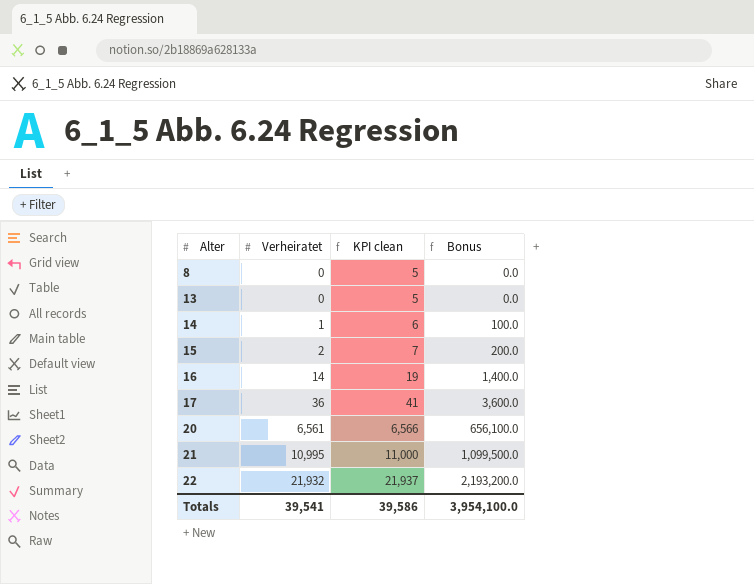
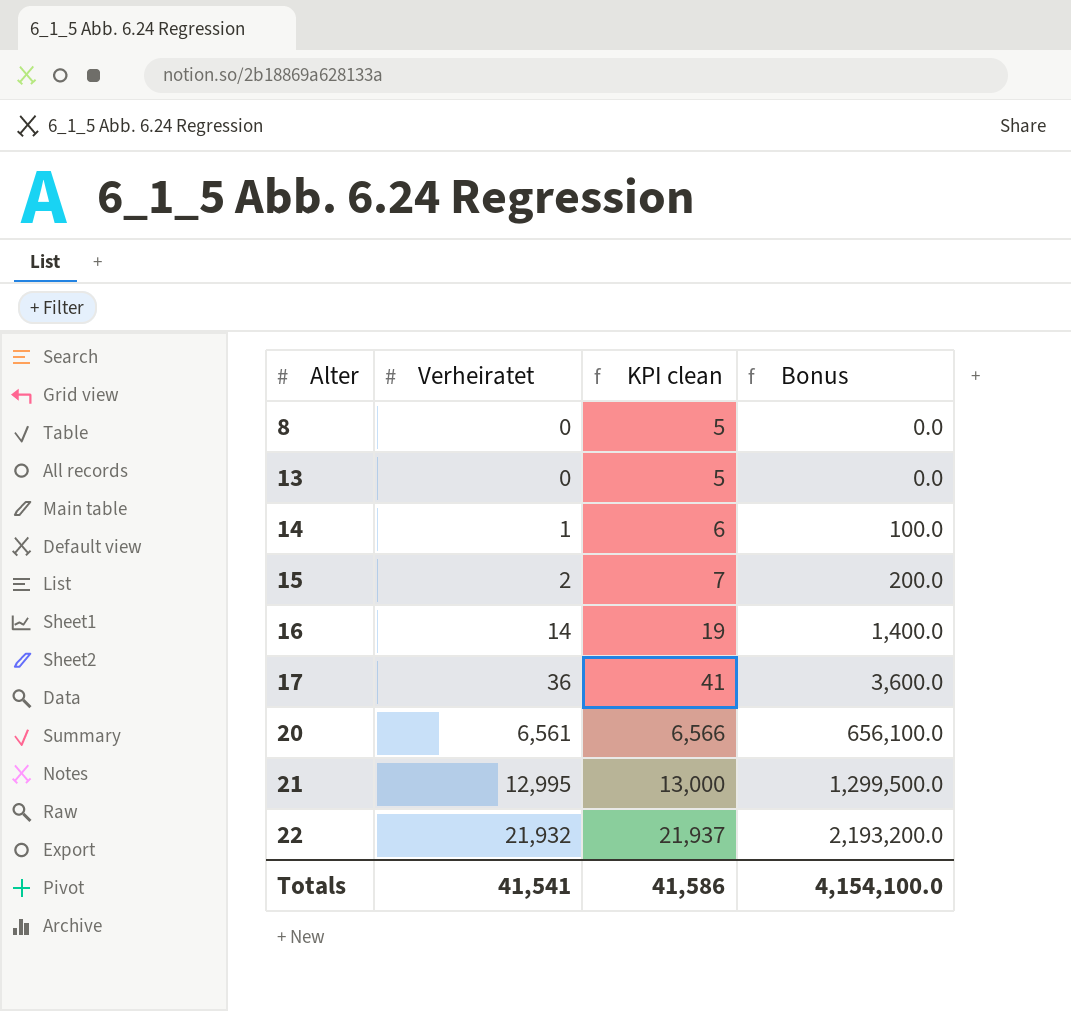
21 | Verheiratet: 10,995 -> 12,995
21 | KPI clean: 11,000 -> 13,000
21 | Bonus: 1,099,500.0 -> 1,299,500.0
Totals | Verheiratet: 39,541 -> 41,541
Totals | KPI clean: 39,586 -> 41,586
Totals | Bonus: 3,954,100.0 -> 4,154,100.0

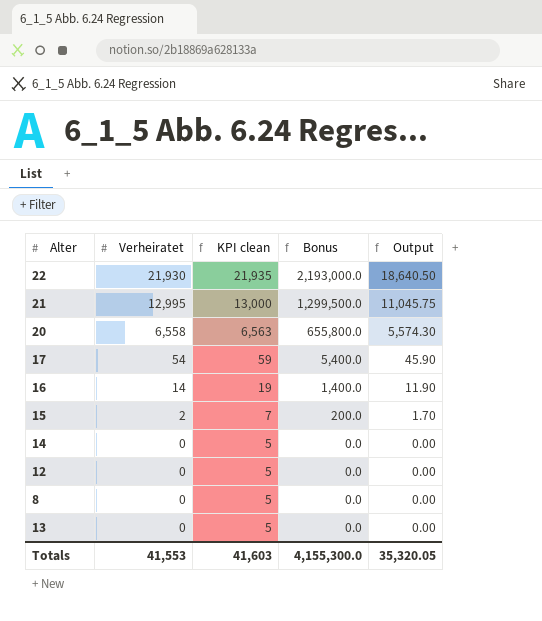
row order: Alter ascending -> Verheiratet descending
column Output | formula: none -> [Verheiratet] * 0.85
22 | Verheiratet: 21,932 -> 21,930
22 | KPI clean: 21,937 -> 21,935
22 | Bonus: 2,193,200.0 -> 2,193,000.0
20 | Verheiratet: 6,561 -> 6,558
20 | KPI clean: 6,566 -> 6,563
20 | Bonus: 656,100.0 -> 655,800.0
17 | Verheiratet: 36 -> 54
17 | KPI clean: 41 -> 59
17 | Bonus: 3,600.0 -> 5,400.0
14 | Verheiratet: 1 -> 0
14 | KPI clean: 6 -> 5
14 | Bonus: 100.0 -> 0.0
row 12: none -> 0 | 5 | 0.0 | 0.00
Totals | Verheiratet: 41,541 -> 41,553
Totals | KPI clean: 41,586 -> 41,603
Totals | Bonus: 4,154,100.0 -> 4,155,300.0

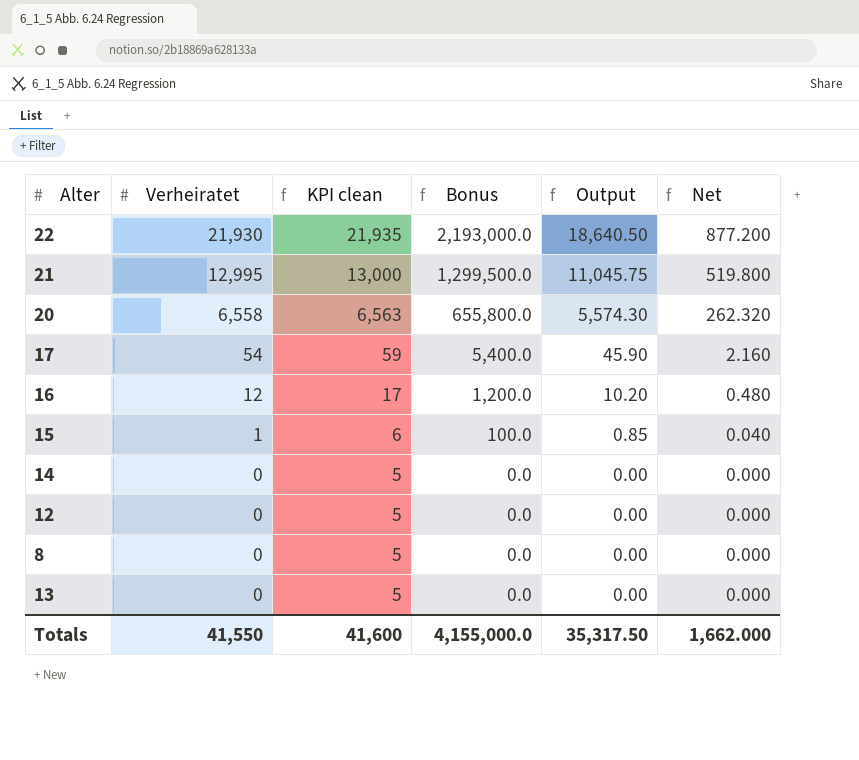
column Net | formula: none -> [Verheiratet] * 0.04
16 | Verheiratet: 14 -> 12
16 | KPI clean: 19 -> 17
16 | Bonus: 1,400.0 -> 1,200.0
16 | Output: 11.90 -> 10.20
15 | Verheiratet: 2 -> 1
15 | KPI clean: 7 -> 6
15 | Bonus: 200.0 -> 100.0
15 | Output: 1.70 -> 0.85
Totals | Verheiratet: 41,553 -> 41,550
Totals | KPI clean: 41,603 -> 41,600
Totals | Bonus: 4,155,300.0 -> 4,155,000.0
Totals | Output: 35,320.05 -> 35,317.50

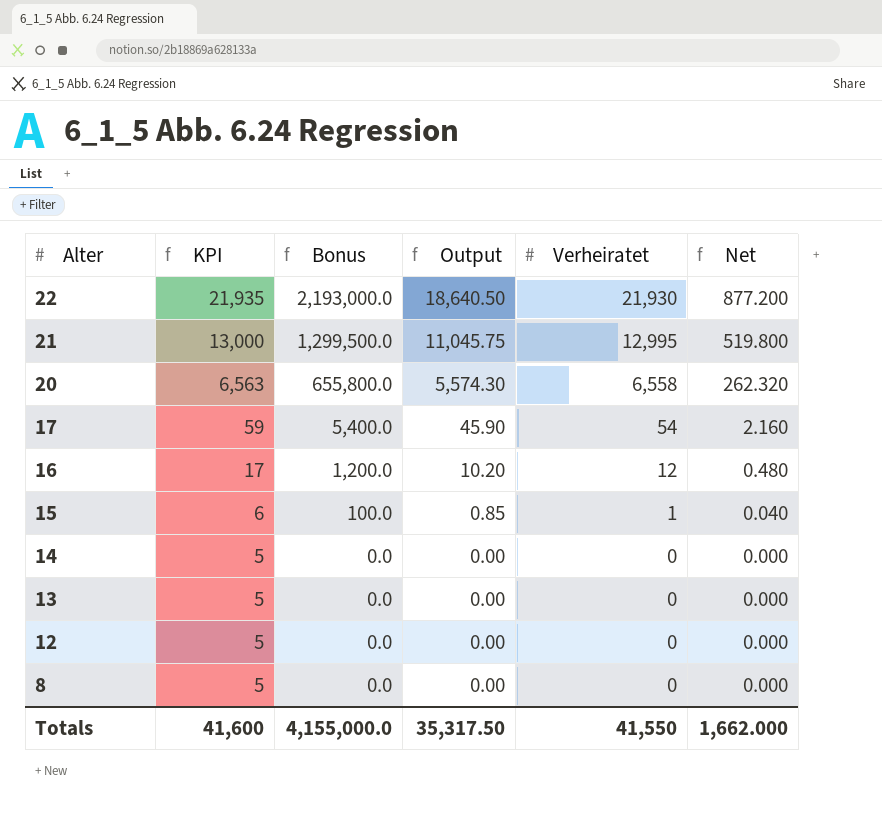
row order: Verheiratet descending -> Alter descending
column name: KPI clean -> KPI
column Verheiratet | position: 2 -> 5

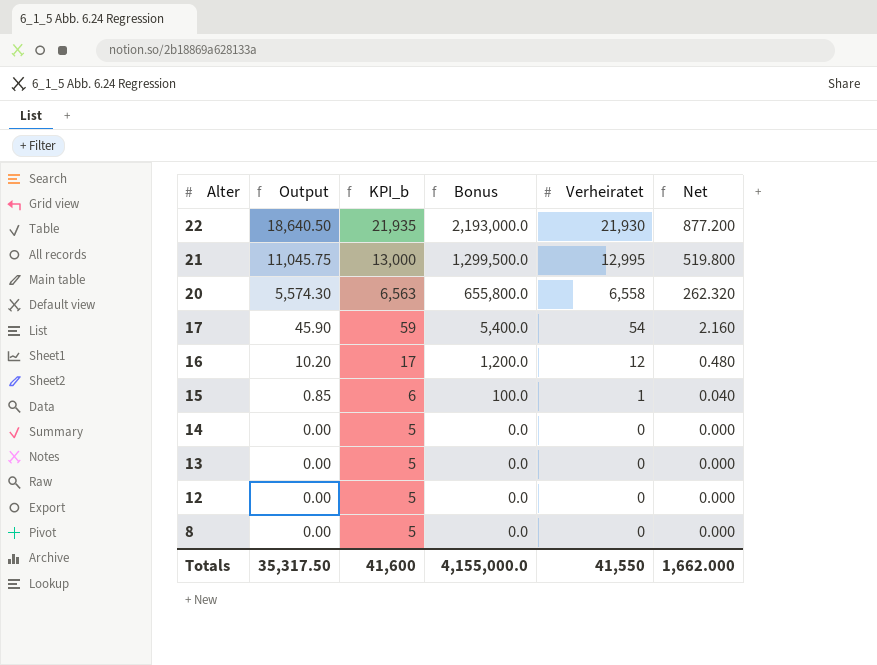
column Output | position: 4 -> 2
column name: KPI -> KPI_b

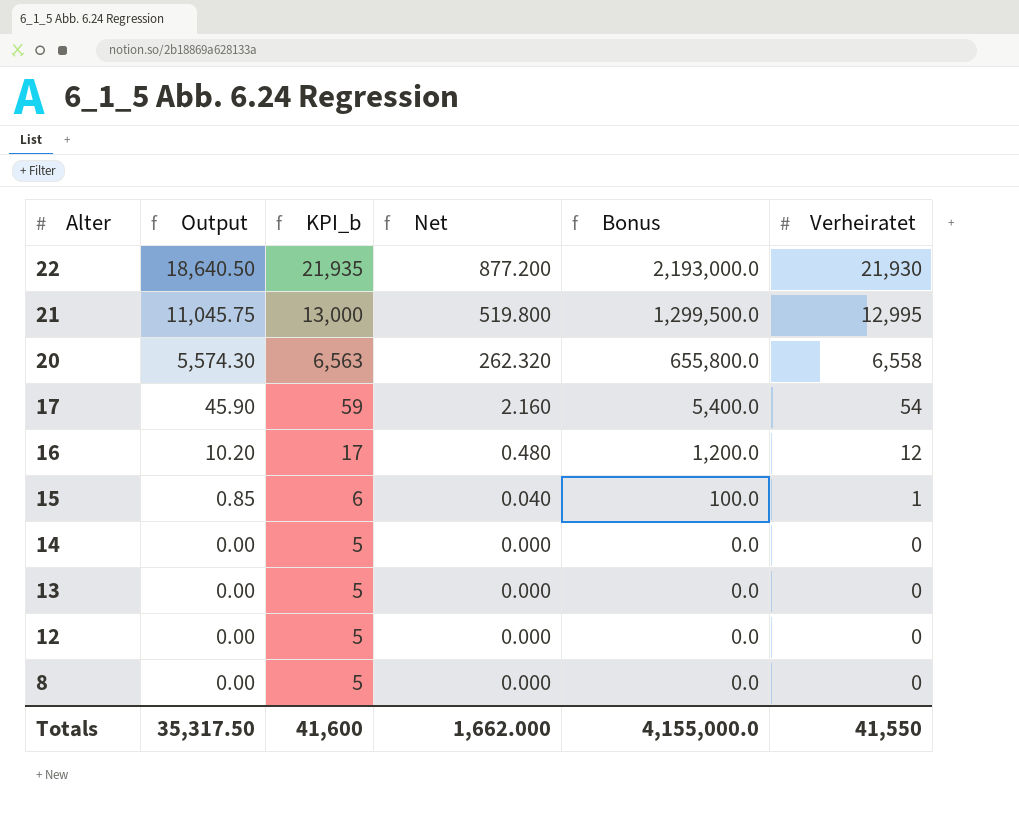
column Net | position: 6 -> 4

